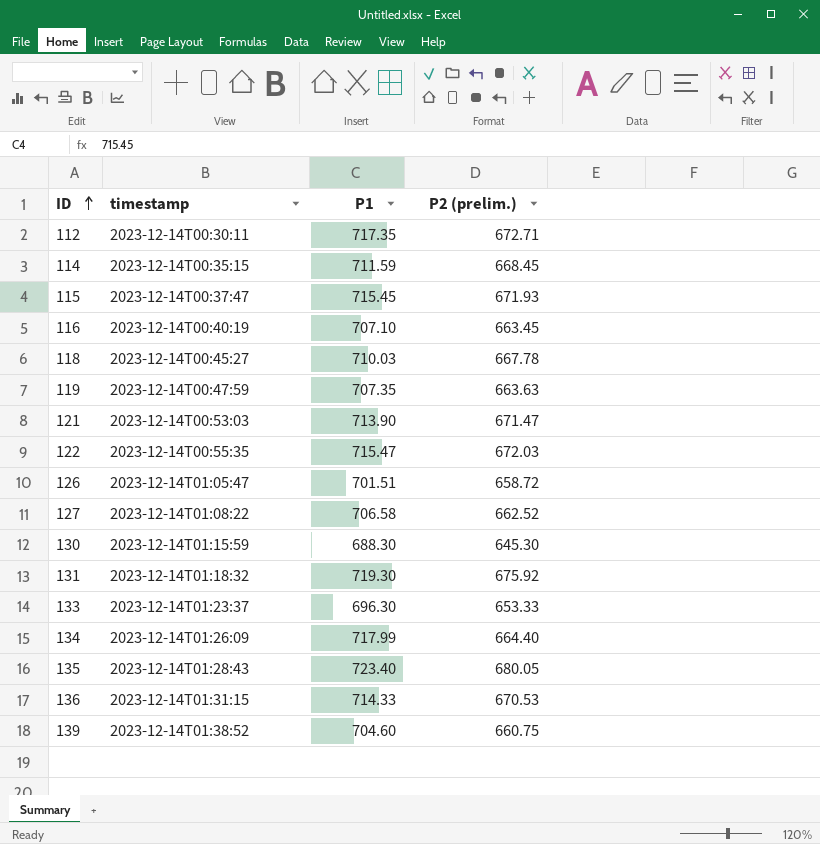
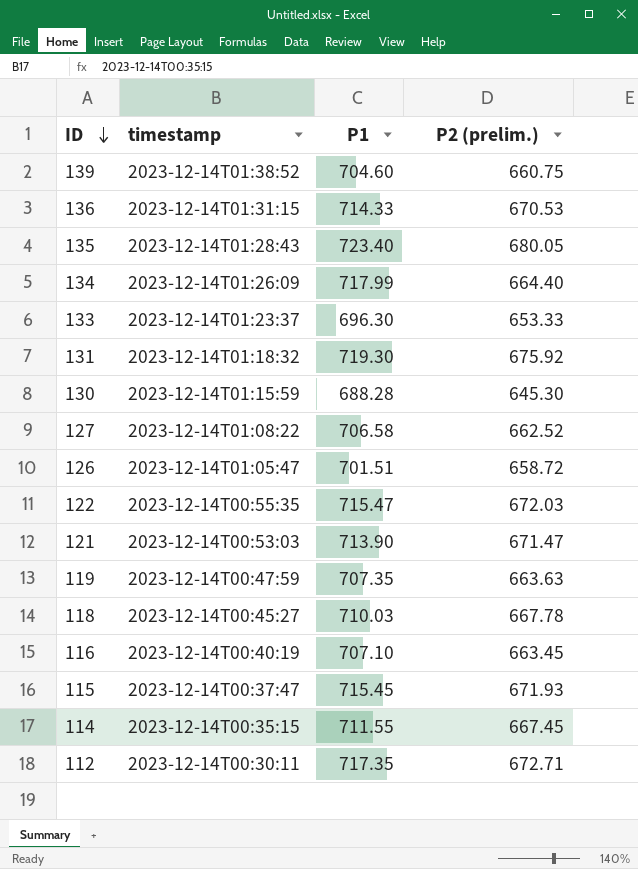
row order: ID ascending -> ID descending
130 | P1: 688.30 -> 688.28
114 | P1: 711.59 -> 711.55
114 | P2 (prelim.): 668.45 -> 667.45

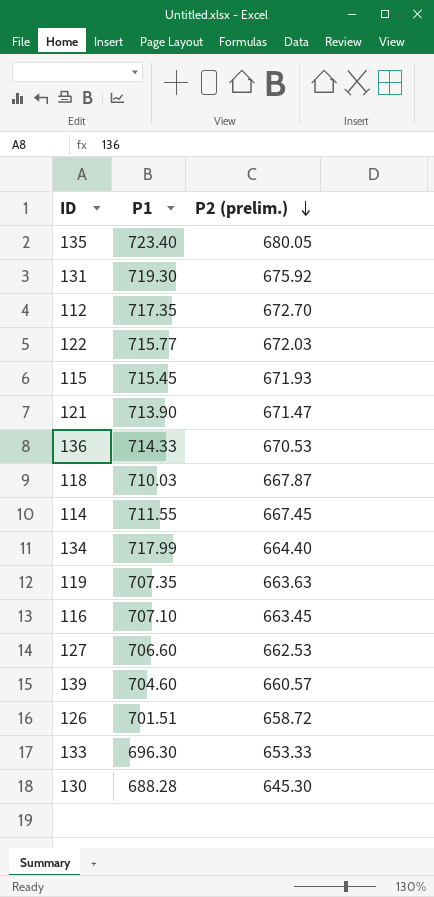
row order: ID descending -> P2 (prelim.) descending
column timestamp | position: 2 -> none
112 | P2 (prelim.): 672.71 -> 672.70
122 | P1: 715.47 -> 715.77
118 | P2 (prelim.): 667.78 -> 667.87
127 | P1: 706.58 -> 706.60
127 | P2 (prelim.): 662.52 -> 662.53
139 | P2 (prelim.): 660.75 -> 660.57

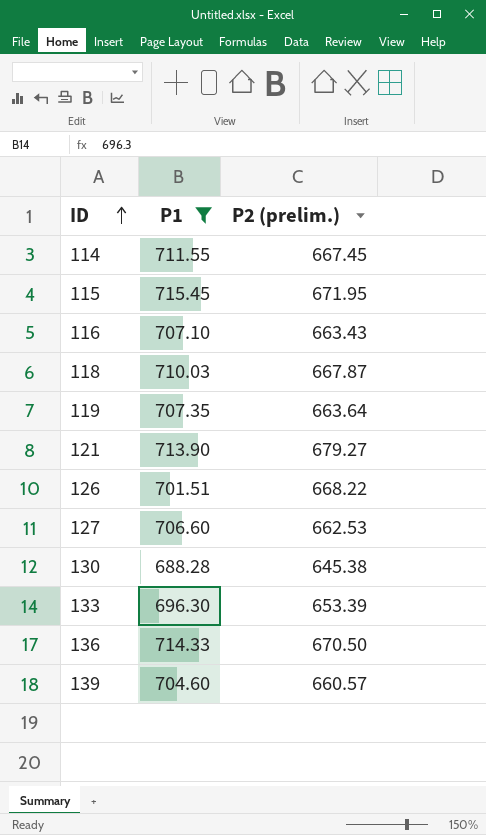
filter: none -> P1 <= 715.45
row order: P2 (prelim.) descending -> ID ascending
115 | P2 (prelim.): 671.93 -> 671.95
116 | P2 (prelim.): 663.45 -> 663.43
119 | P2 (prelim.): 663.63 -> 663.64
121 | P2 (prelim.): 671.47 -> 679.27
126 | P2 (prelim.): 658.72 -> 668.22
130 | P2 (prelim.): 645.30 -> 645.38
133 | P2 (prelim.): 653.33 -> 653.39
136 | P2 (prelim.): 670.53 -> 670.50

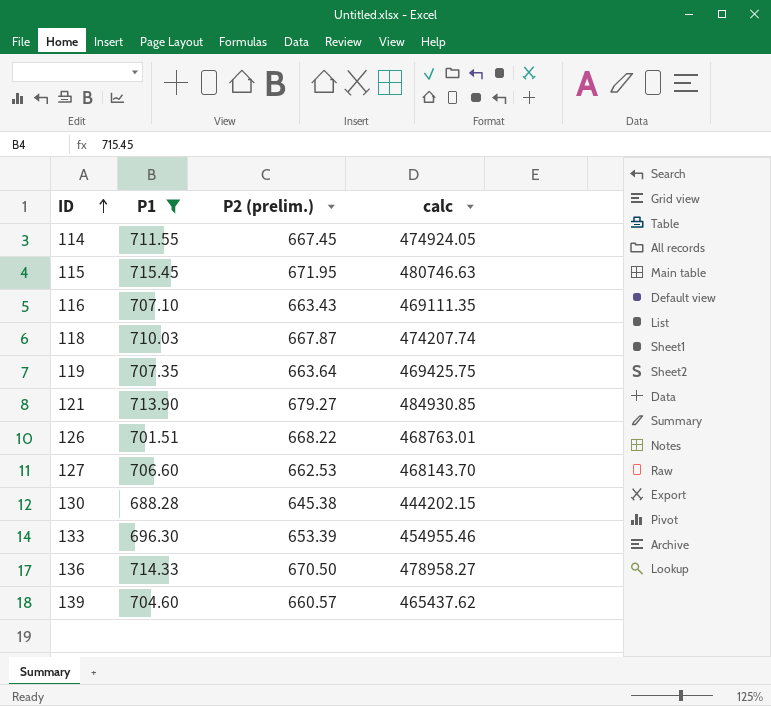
column calc | formula: none -> [P1] * [P2 (prelim.)]

